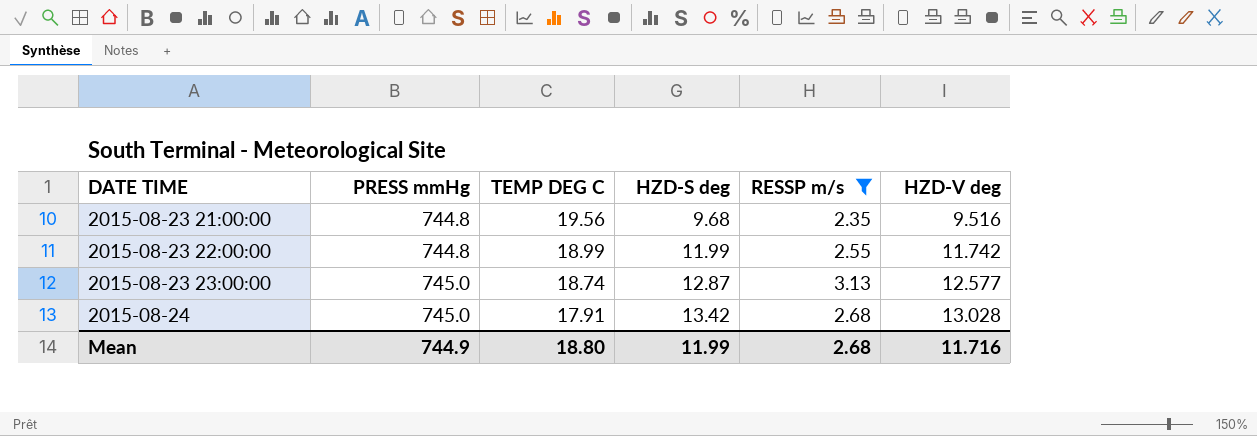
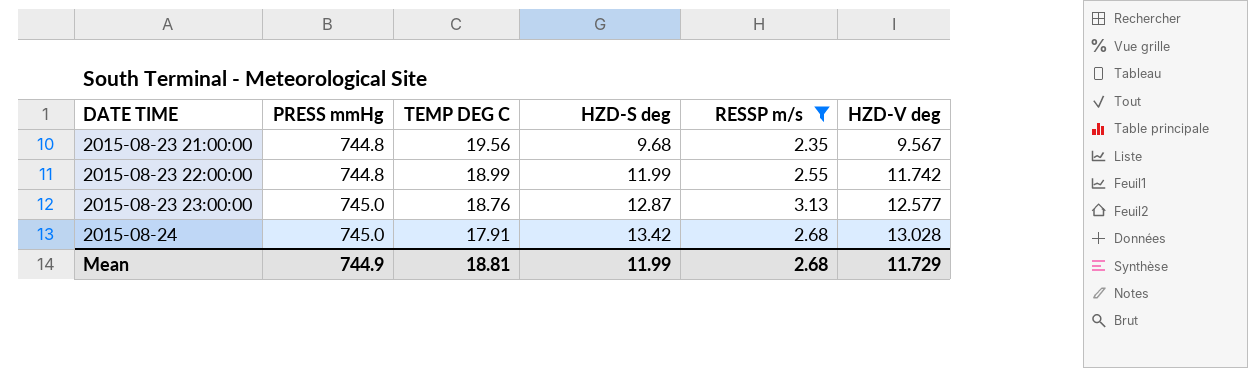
2015-08-23 21:00:00 | HZD-V deg: 9.516 -> 9.567
2015-08-23 23:00:00 | TEMP DEG C: 18.74 -> 18.76
Mean | TEMP DEG C: 18.80 -> 18.81
Mean | HZD-V deg: 11.716 -> 11.729

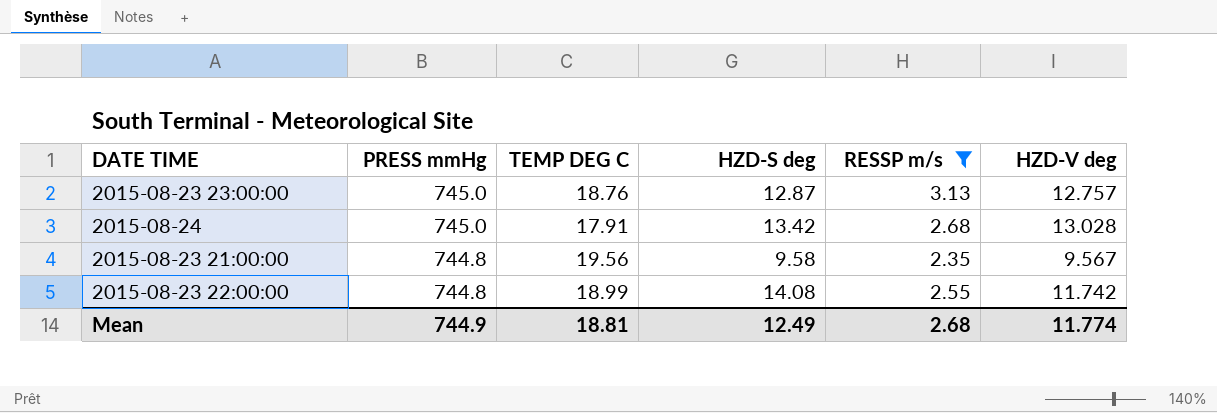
row order: DATE TIME ascending -> PRESS mmHg descending
2015-08-23 23:00:00 | HZD-V deg: 12.577 -> 12.757
2015-08-23 21:00:00 | HZD-S deg: 9.68 -> 9.58
2015-08-23 22:00:00 | HZD-S deg: 11.99 -> 14.08
Mean | HZD-S deg: 11.99 -> 12.49
Mean | HZD-V deg: 11.729 -> 11.774

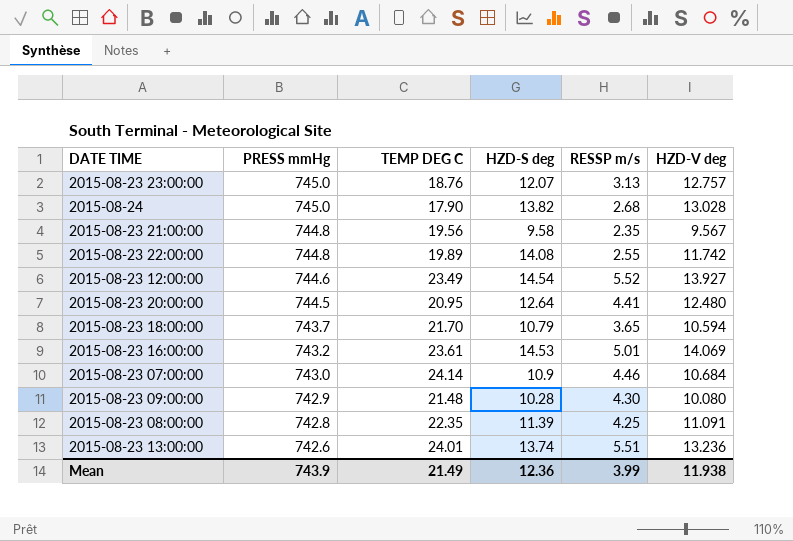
filter: RESSP m/s <= 3.13 -> none
2015-08-23 23:00:00 | HZD-S deg: 12.87 -> 12.07
2015-08-24 | TEMP DEG C: 17.91 -> 17.90
2015-08-24 | HZD-S deg: 13.42 -> 13.82
2015-08-23 22:00:00 | TEMP DEG C: 18.99 -> 19.89
Mean | PRESS mmHg: 744.9 -> 743.9
Mean | TEMP DEG C: 18.81 -> 21.49
Mean | HZD-S deg: 12.49 -> 12.36
Mean | RESSP m/s: 2.68 -> 3.99
Mean | HZD-V deg: 11.774 -> 11.938

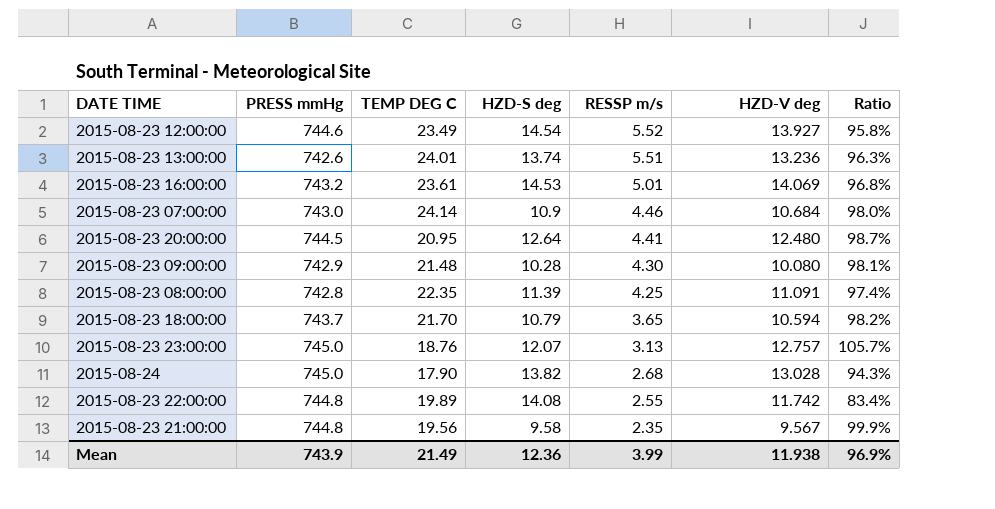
row order: PRESS mmHg descending -> RESSP m/s descending
column Ratio | formula: none -> [HZD-V deg] / [HZD-S deg]

